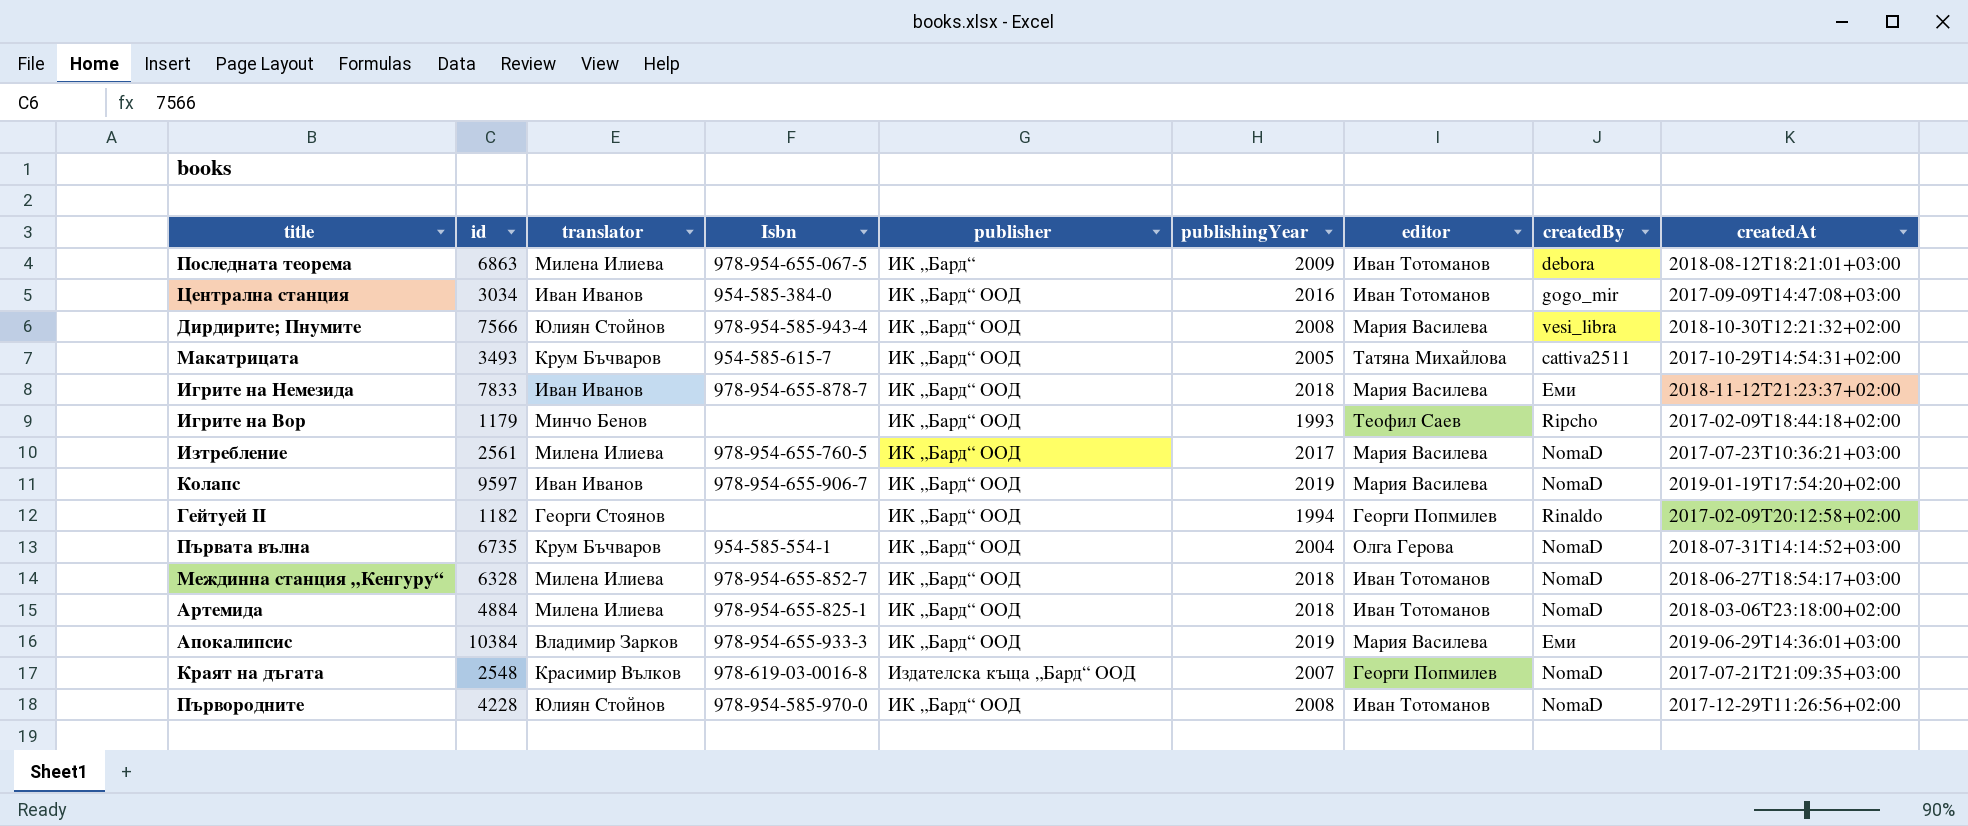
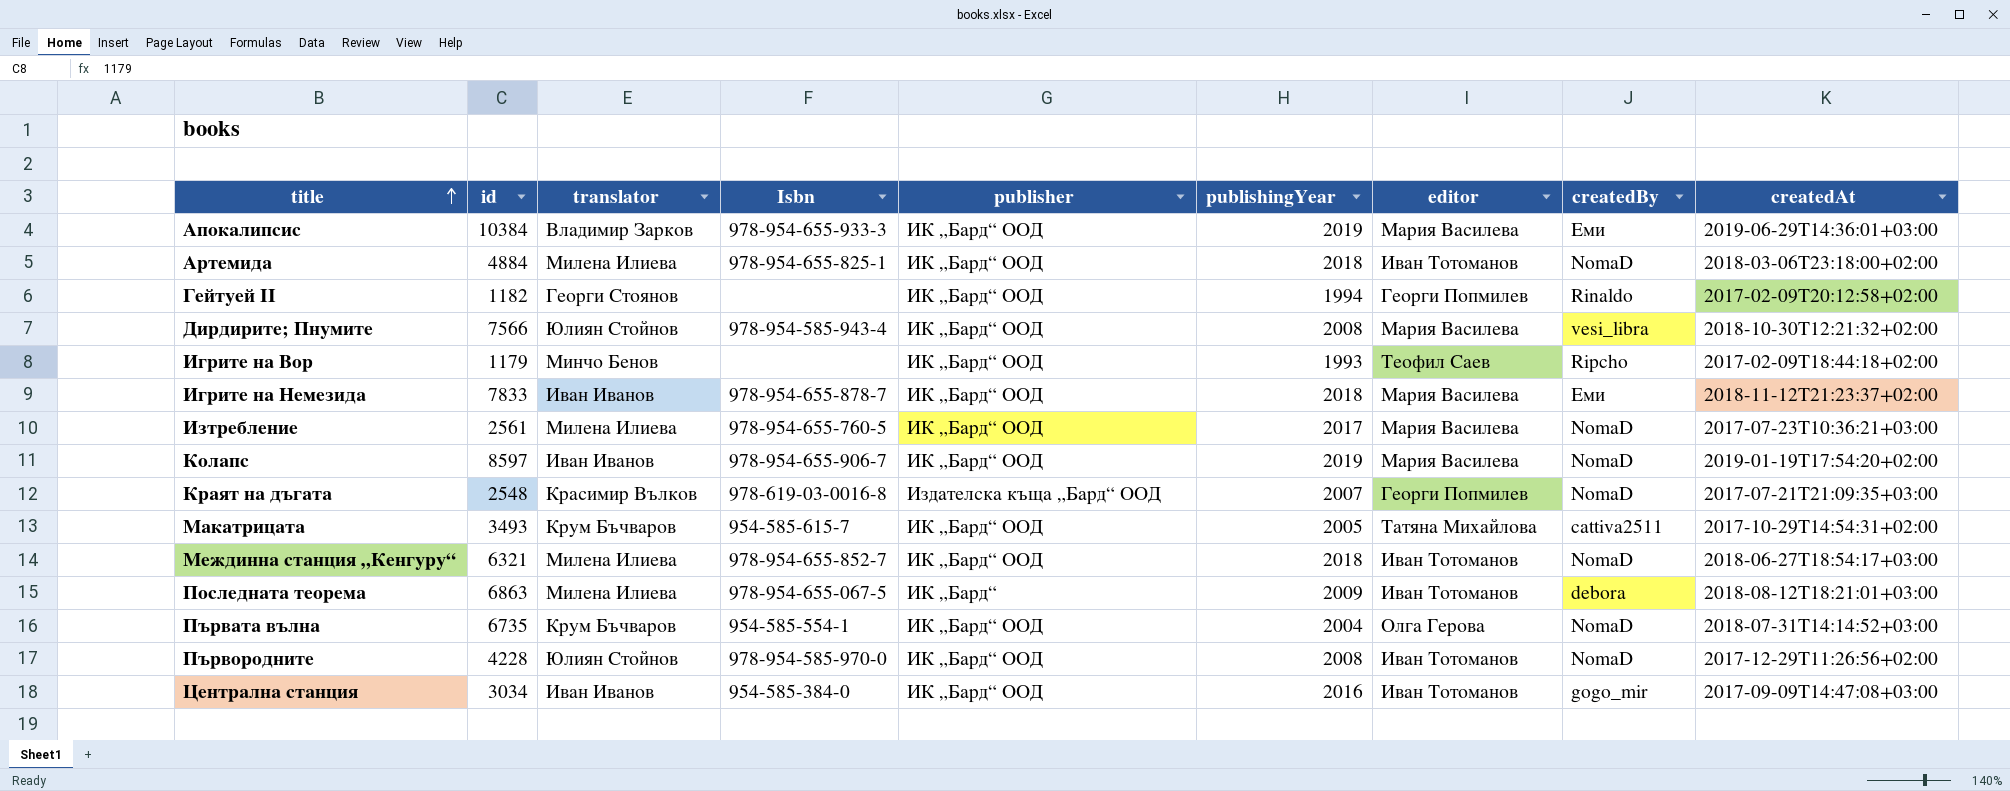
row order: none -> title ascending
Колапс | id: 9597 -> 8597
Междинна станция „Кенгуру“ | id: 6328 -> 6321

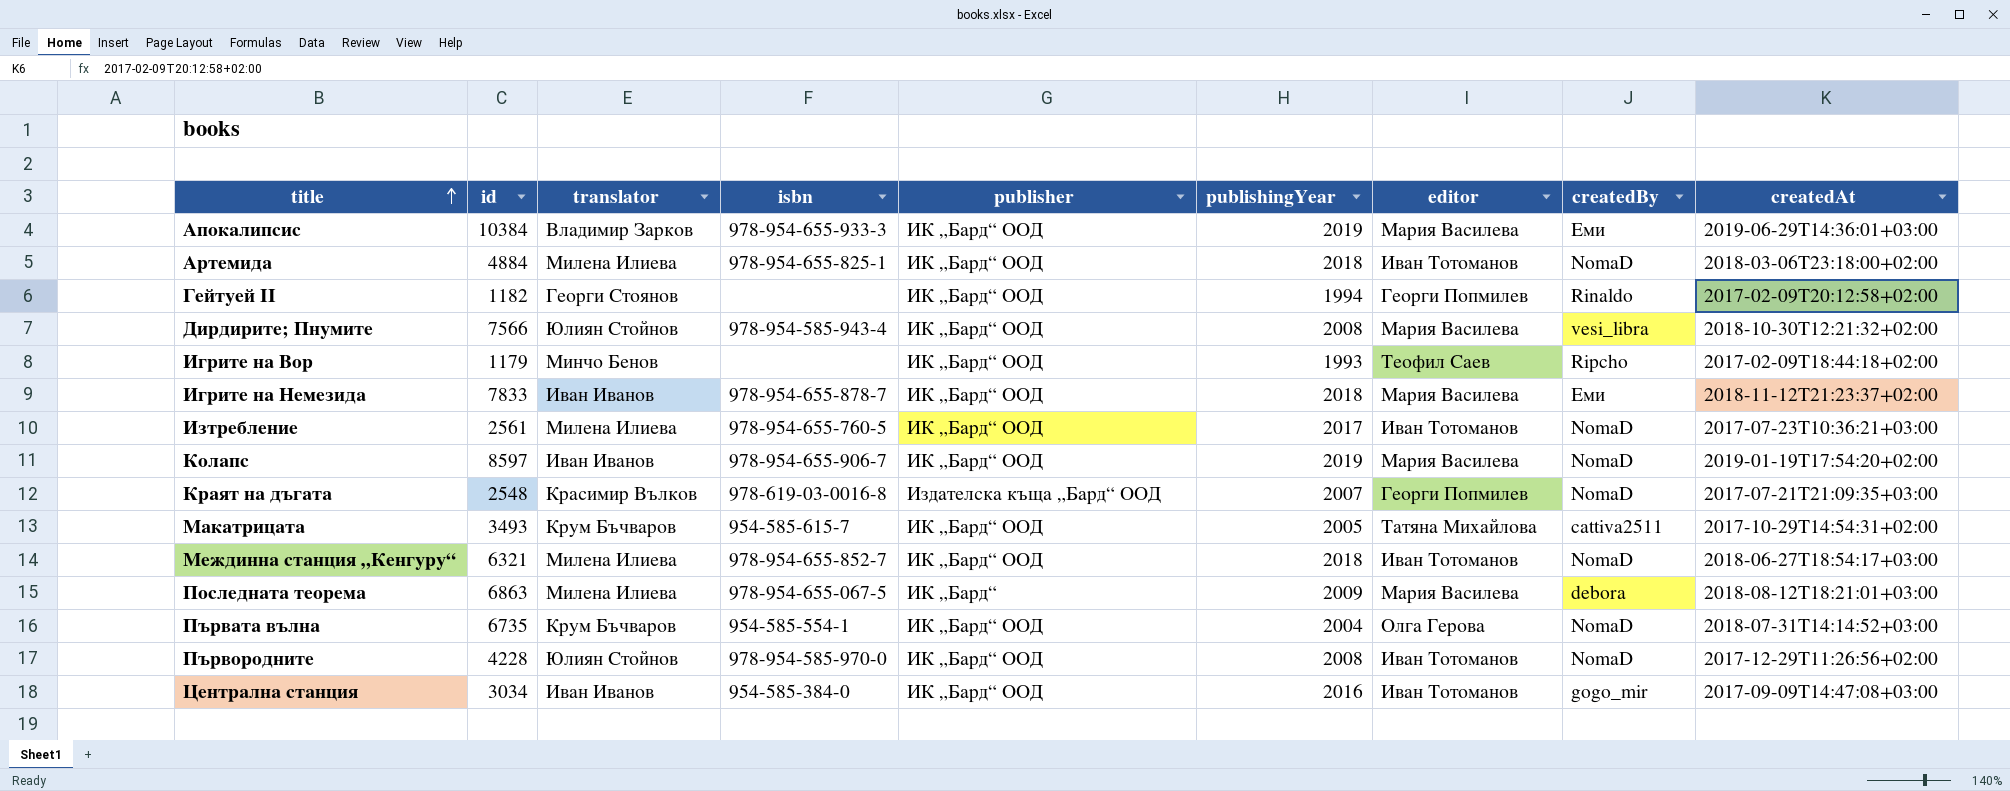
column name: Isbn -> isbn
Изтребление | editor: Мария Василева -> Иван Тотоманов
Последната теорема | editor: Иван Тотоманов -> Мария Василева

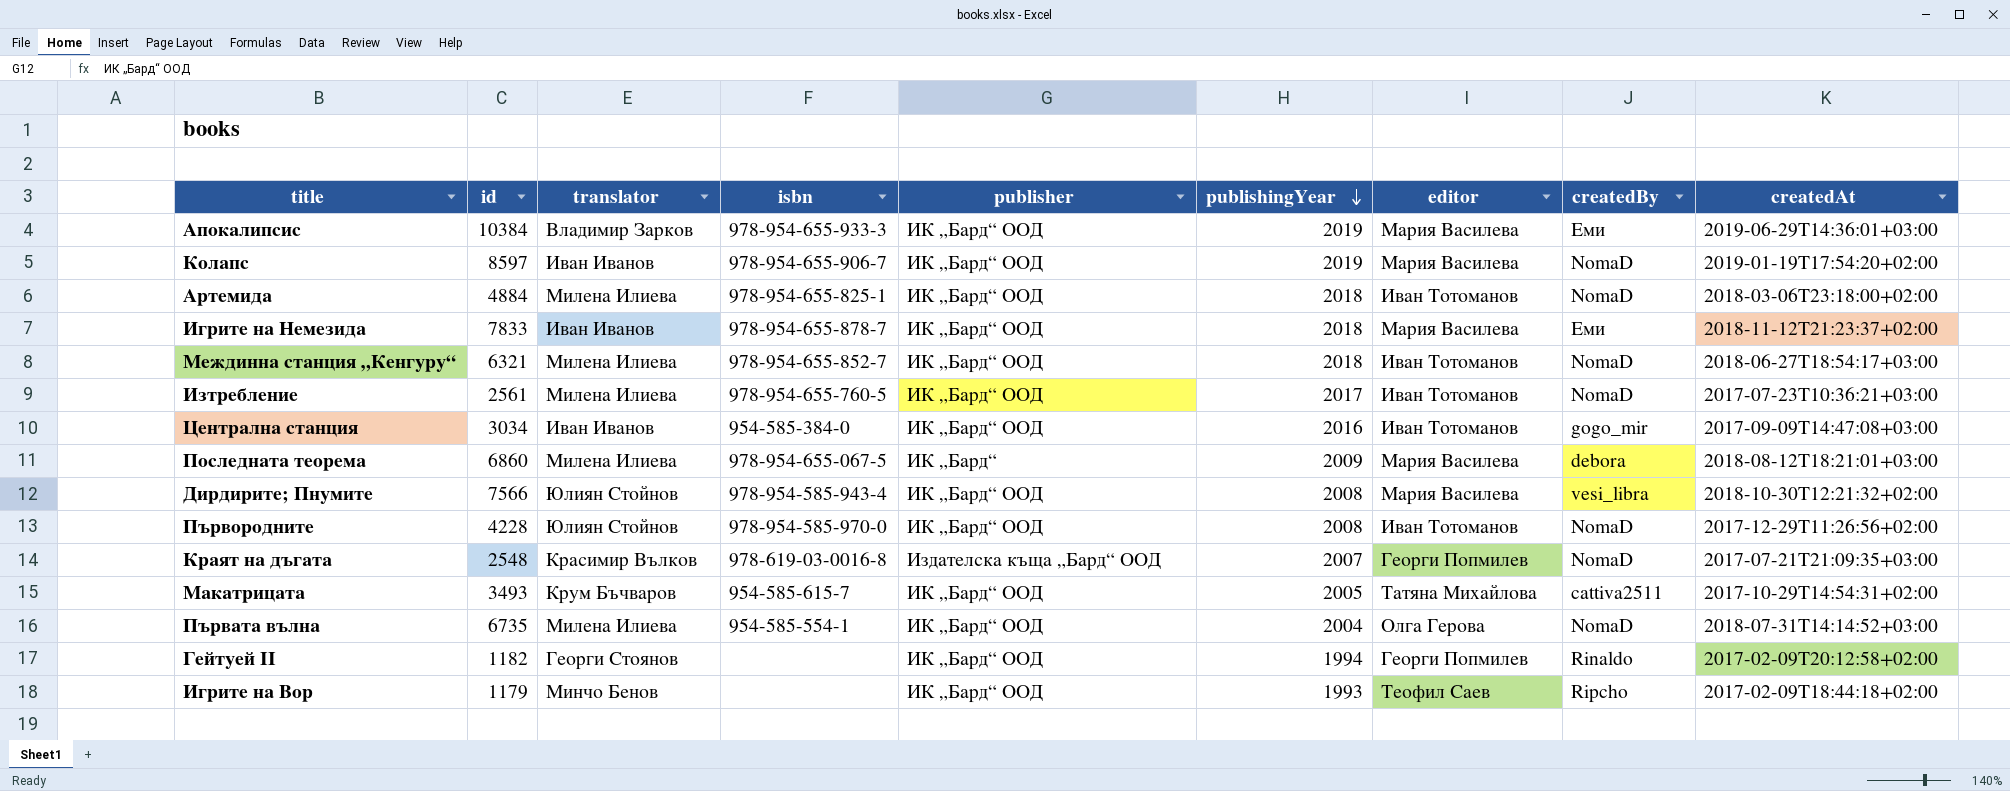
row order: title ascending -> publishingYear descending
Последната теорема | id: 6863 -> 6860
Първата вълна | translator: Крум Бъчваров -> Милена Илиева

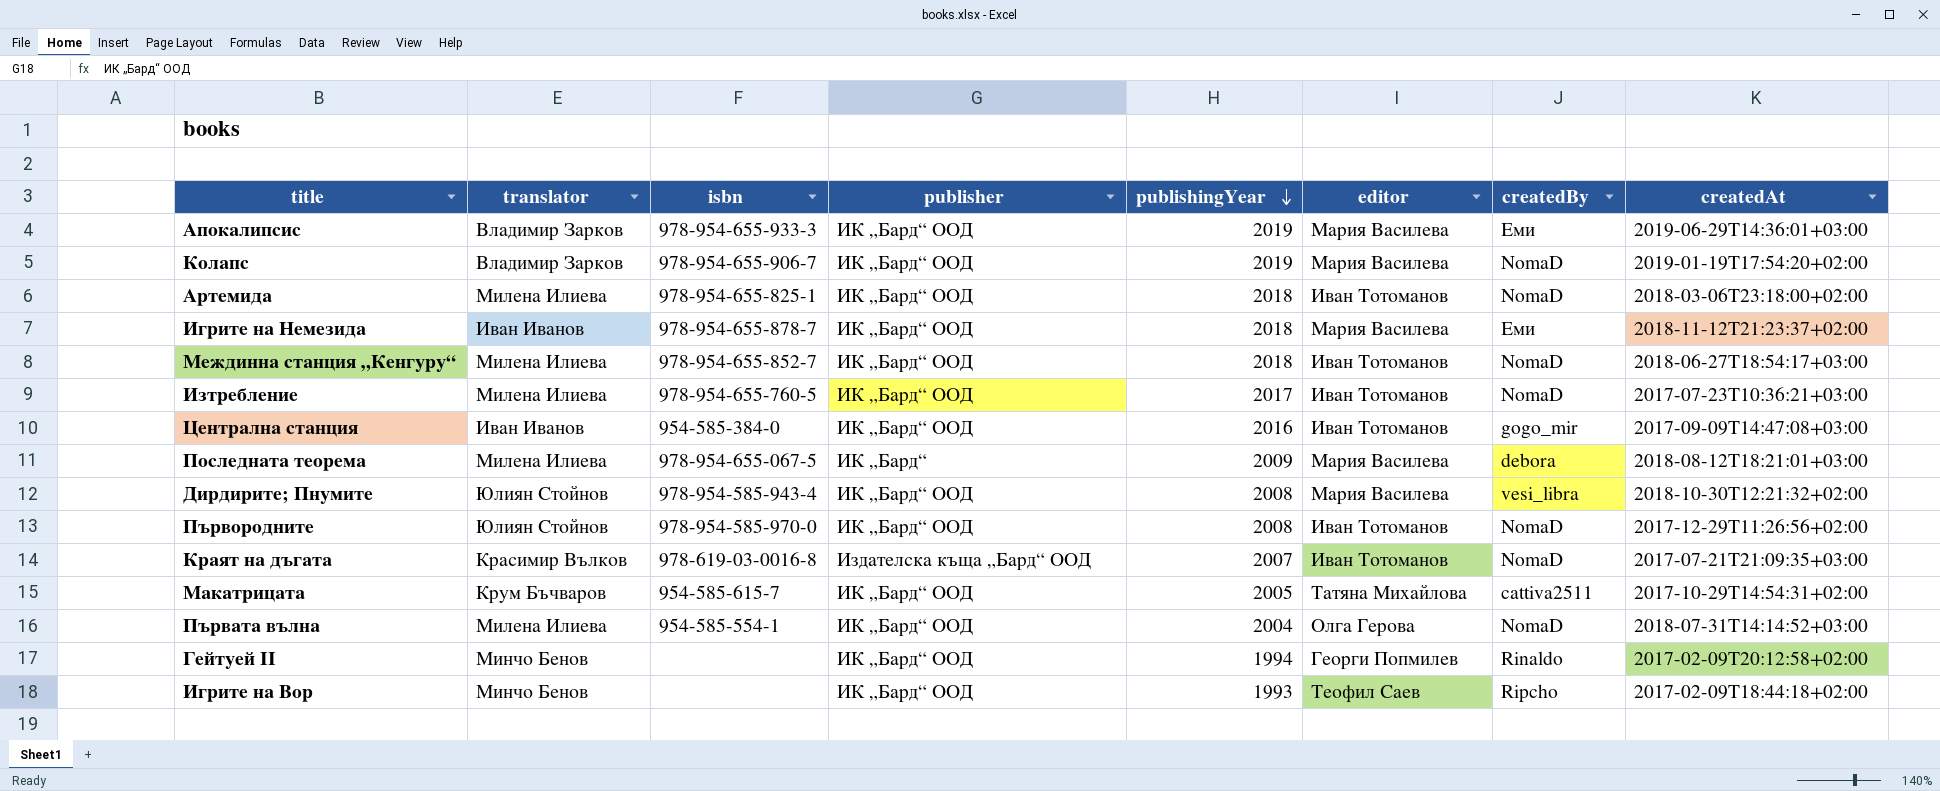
column id | position: 2 -> none
Колапс | translator: Иван Иванов -> Владимир Зарков
Краят на дъгата | editor: Георги Попмилев -> Иван Тотоманов
Гейтуей ІІ | translator: Георги Стоянов -> Минчо Бенов

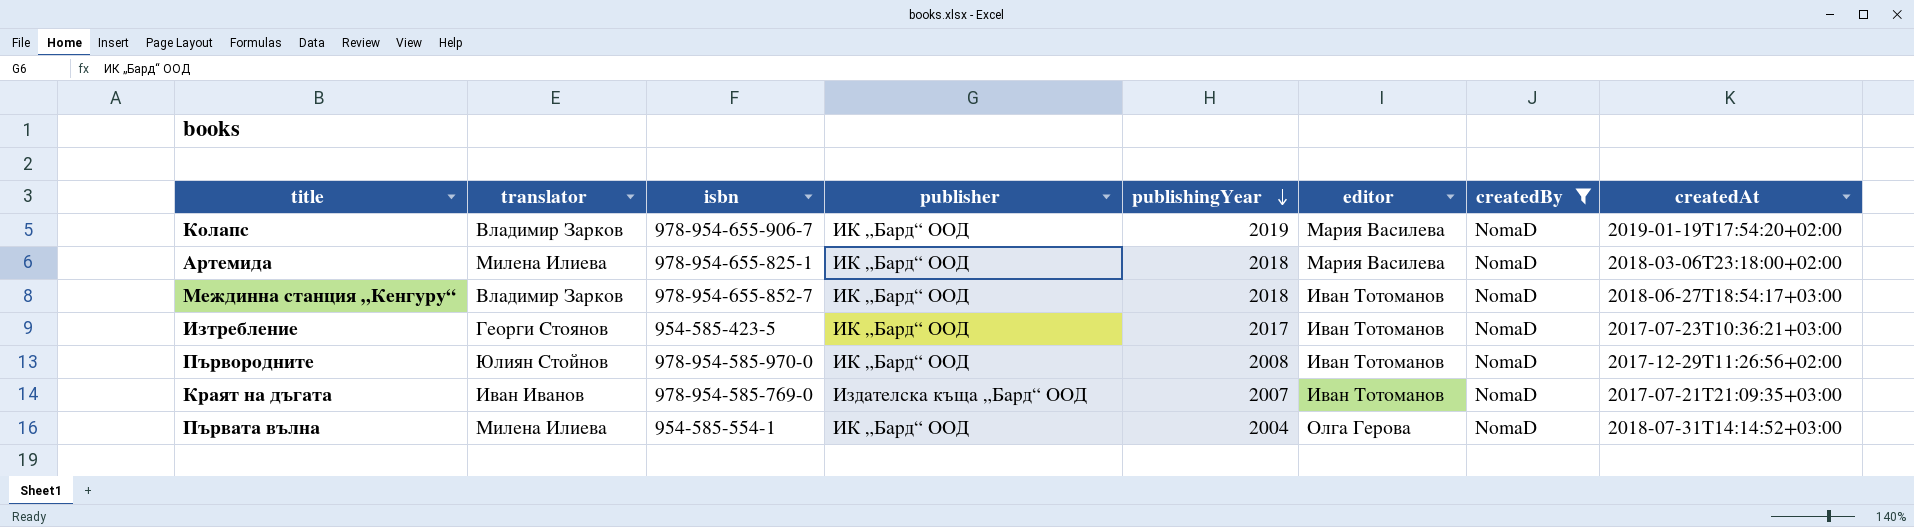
filter: none -> createdBy = NomaD
Артемида | editor: Иван Тотоманов -> Мария Василева
Междинна станция „Кенгуру“ | translator: Милена Илиева -> Владимир Зарков
Изтребление | translator: Милена Илиева -> Георги Стоянов
Изтребление | isbn: 978-954-655-760-5 -> 954-585-423-5
Краят на дъгата | translator: Красимир Вълков -> Иван Иванов
Краят на дъгата | isbn: 978-619-03-0016-8 -> 978-954-585-769-0

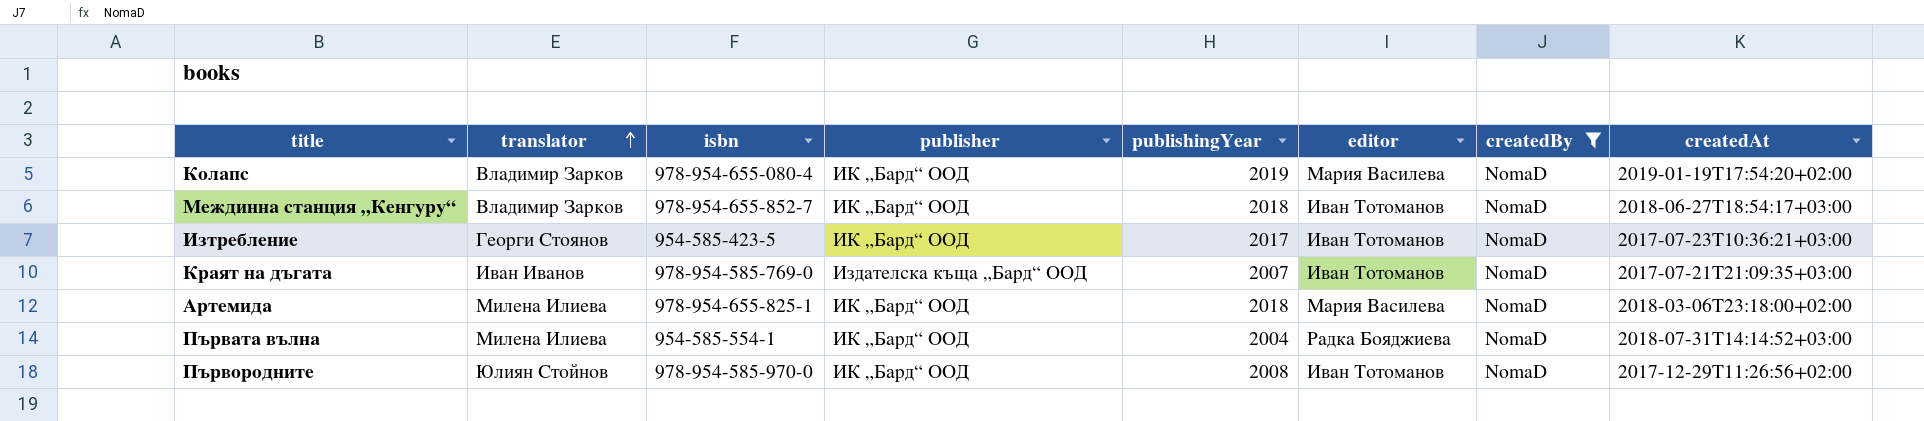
row order: publishingYear descending -> translator ascending
Колапс | isbn: 978-954-655-906-7 -> 978-954-655-080-4
Първата вълна | editor: Олга Герова -> Радка Бояджиева

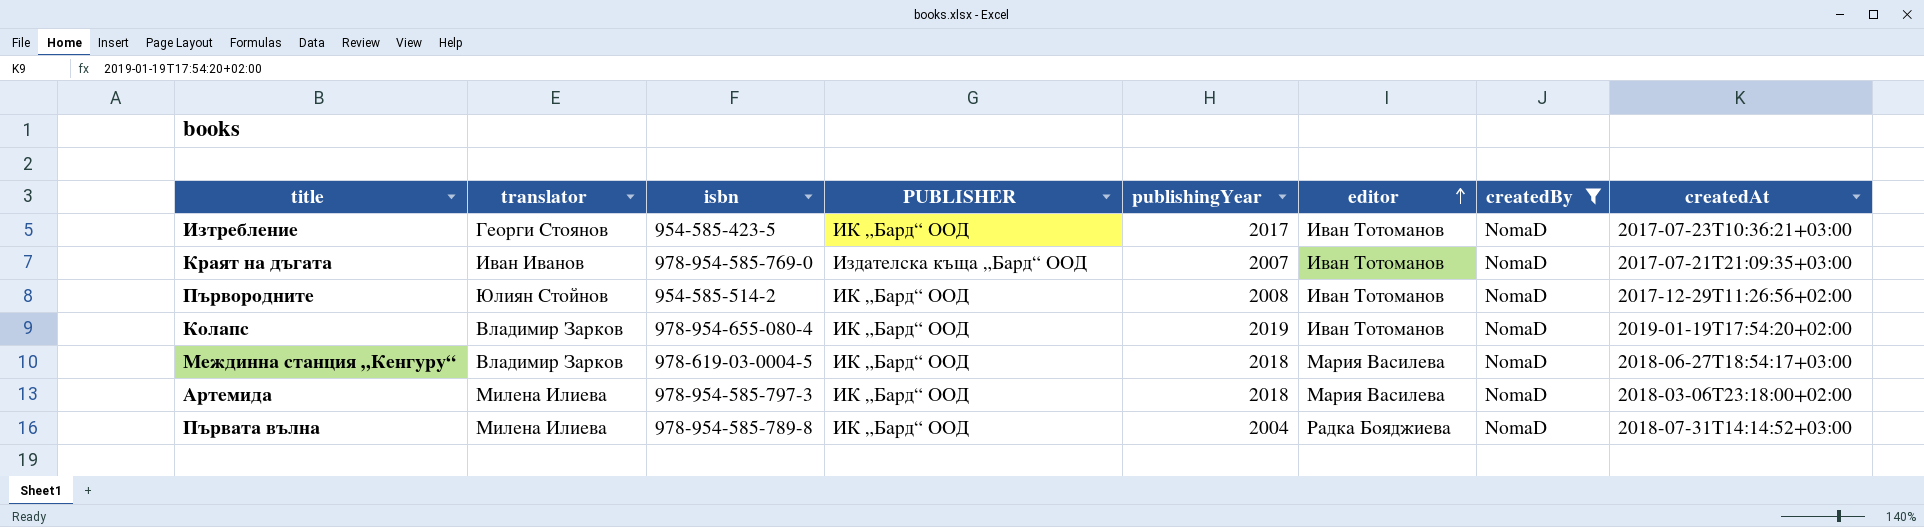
row order: translator ascending -> editor ascending
column name: publisher -> PUBLISHER
Първородните | isbn: 978-954-585-970-0 -> 954-585-514-2
Колапс | editor: Мария Василева -> Иван Тотоманов
Междинна станция „Кенгуру“ | isbn: 978-954-655-852-7 -> 978-619-03-0004-5
Междинна станция „Кенгуру“ | editor: Иван Тотоманов -> Мария Василева
Артемида | isbn: 978-954-655-825-1 -> 978-954-585-797-3
Първата вълна | isbn: 954-585-554-1 -> 978-954-585-789-8

